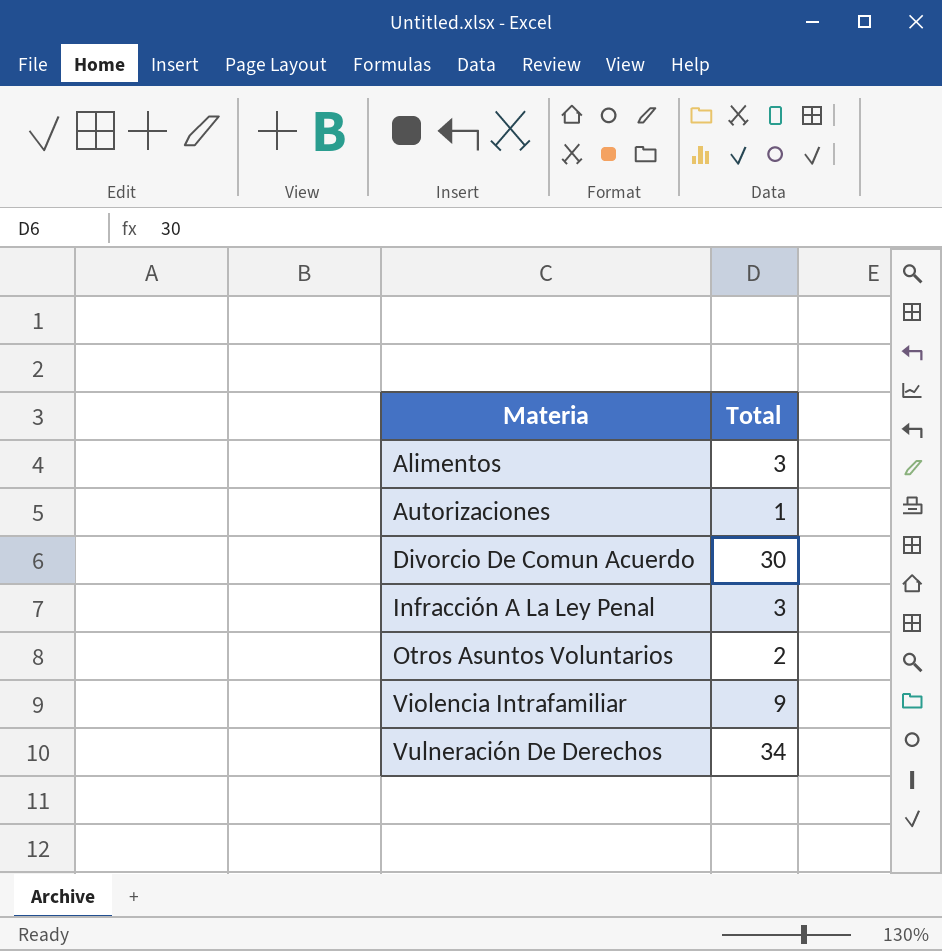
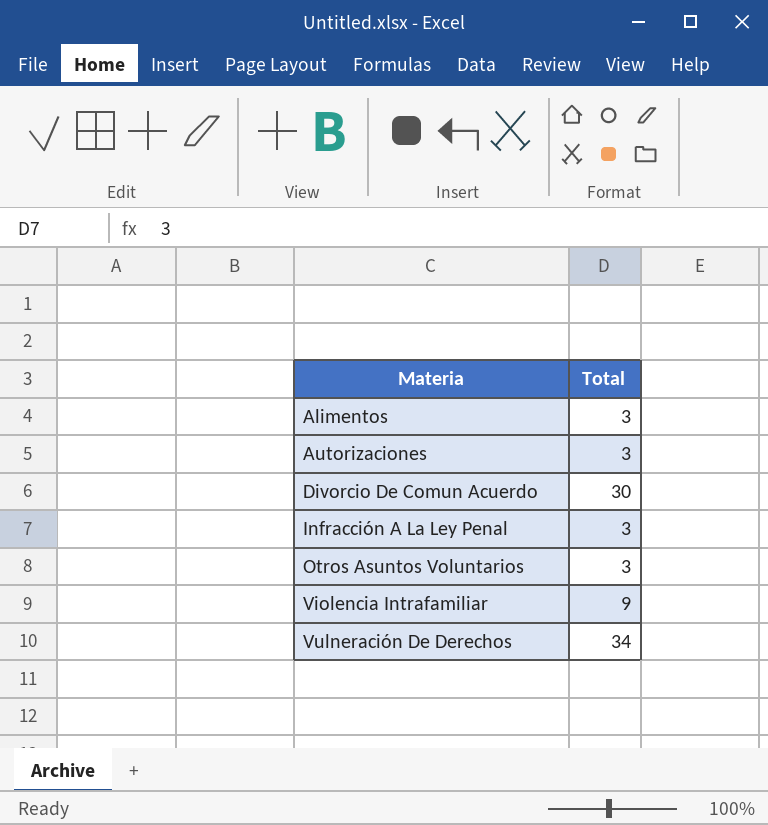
Autorizaciones | Total: 1 -> 3
Otros Asuntos Voluntarios | Total: 2 -> 3

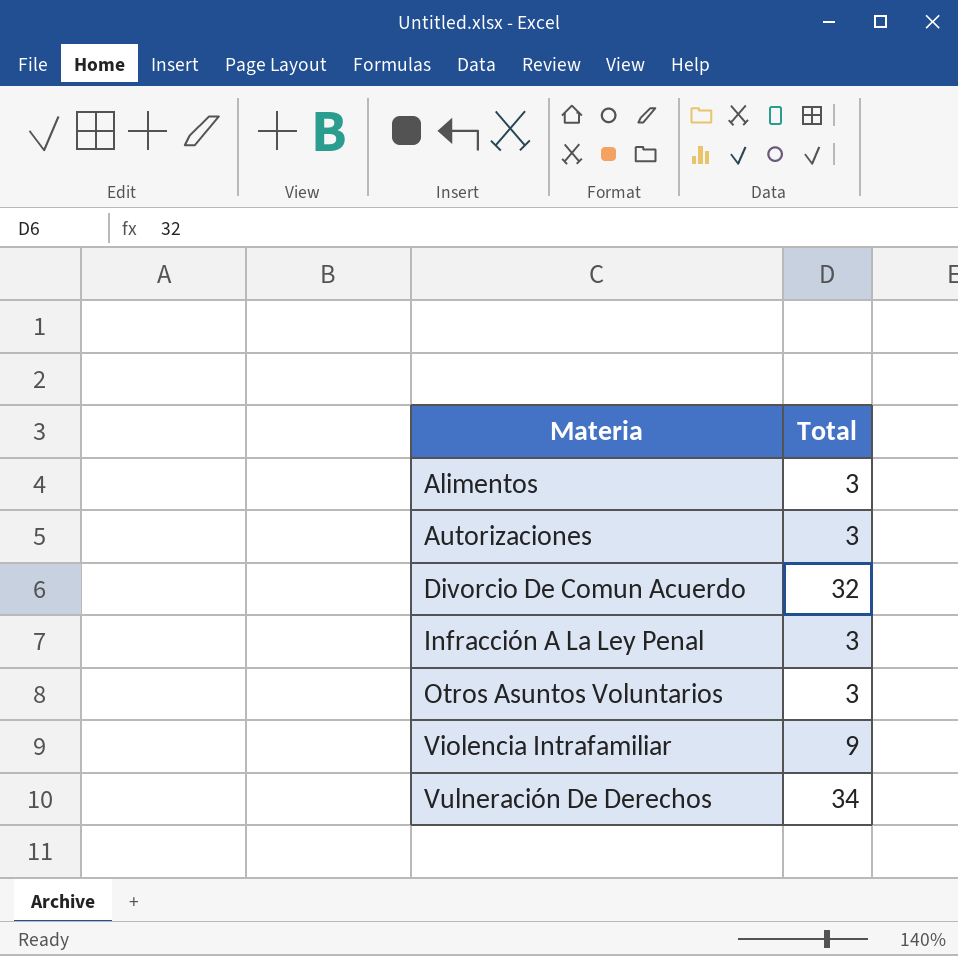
Divorcio De Comun Acuerdo | Total: 30 -> 32

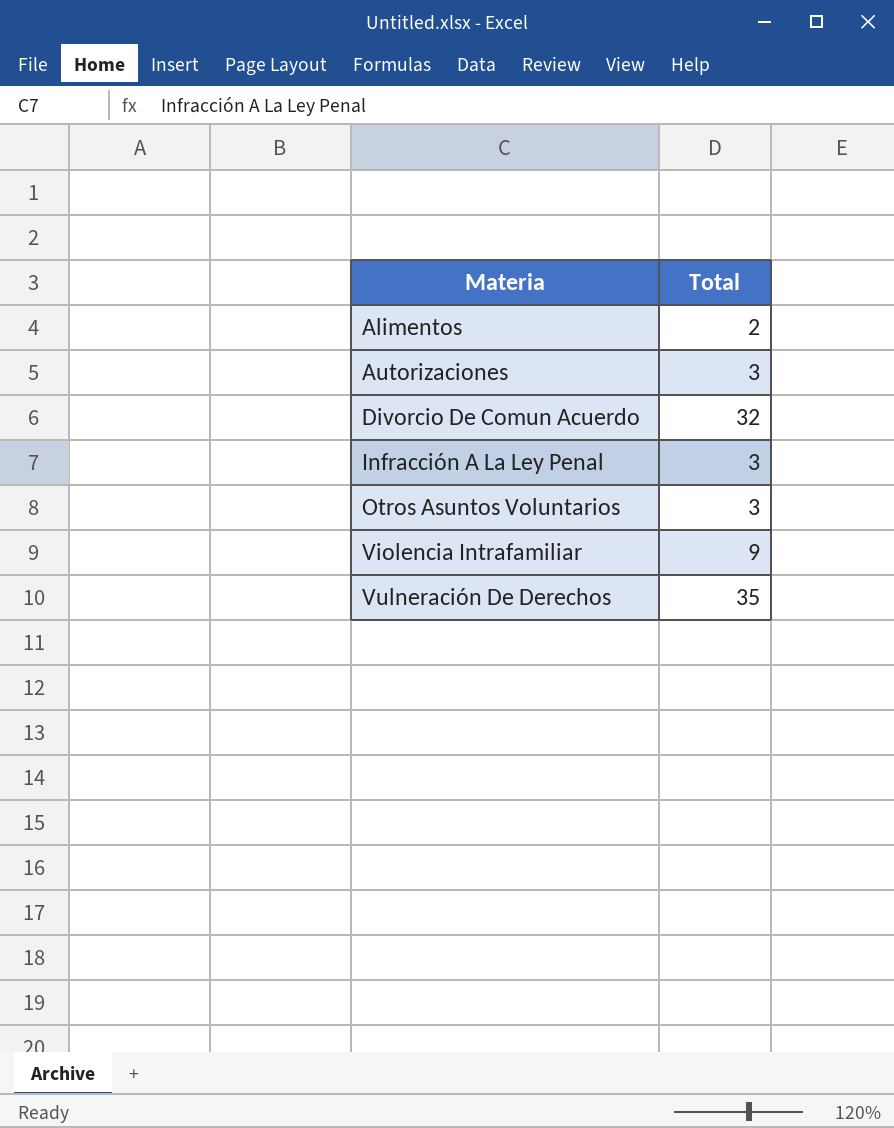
Alimentos | Total: 3 -> 2
Vulneración De Derechos | Total: 34 -> 35

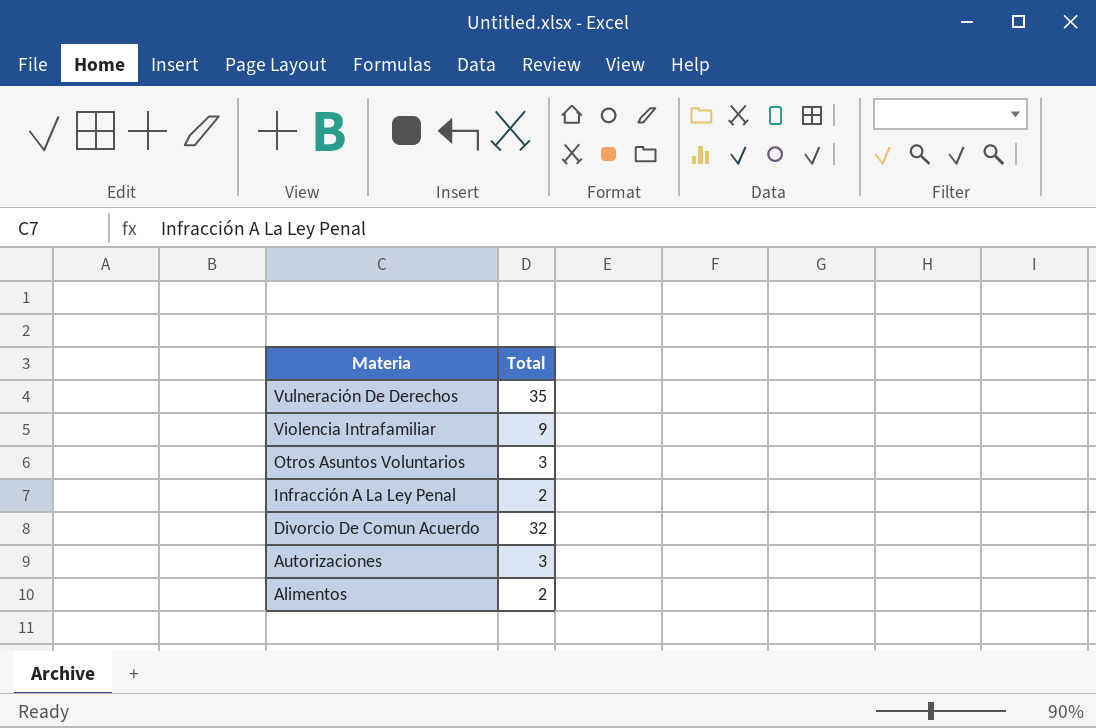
row order: Materia ascending -> Materia descending
Infracción A La Ley Penal | Total: 3 -> 2

